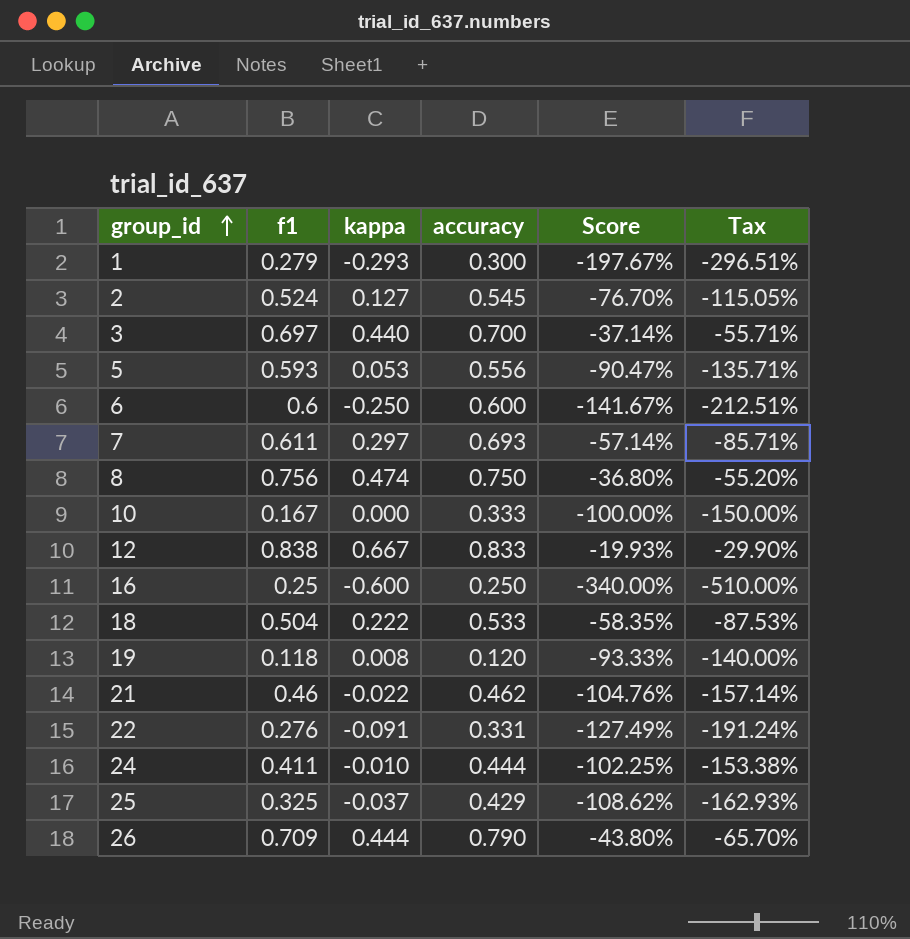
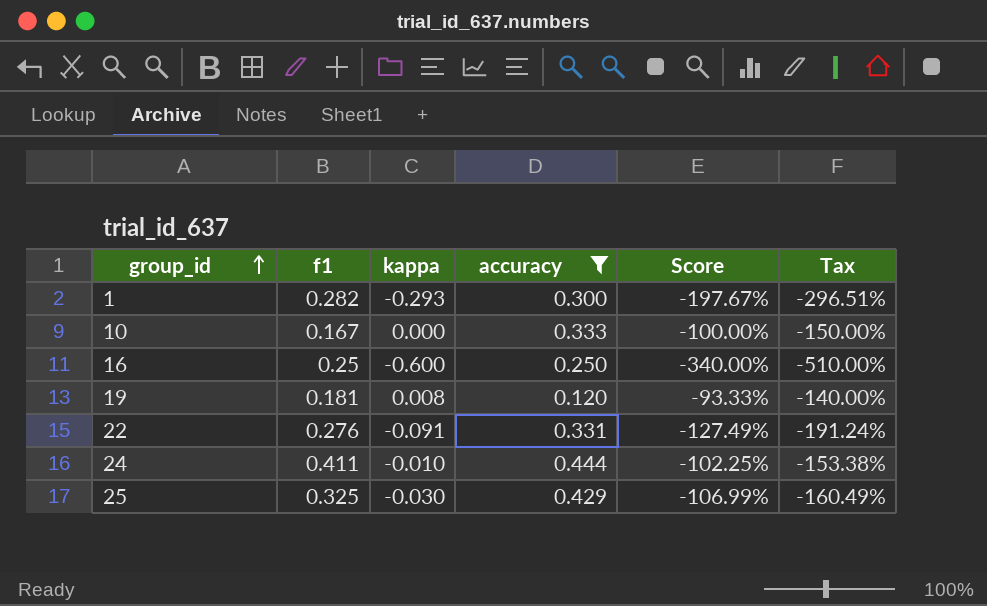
filter: none -> accuracy <= 0.444
1 | f1: 0.279 -> 0.282
19 | f1: 0.118 -> 0.181
25 | kappa: -0.037 -> -0.030
25 | Score: -108.62% -> -106.99%
25 | Tax: -162.93% -> -160.49%

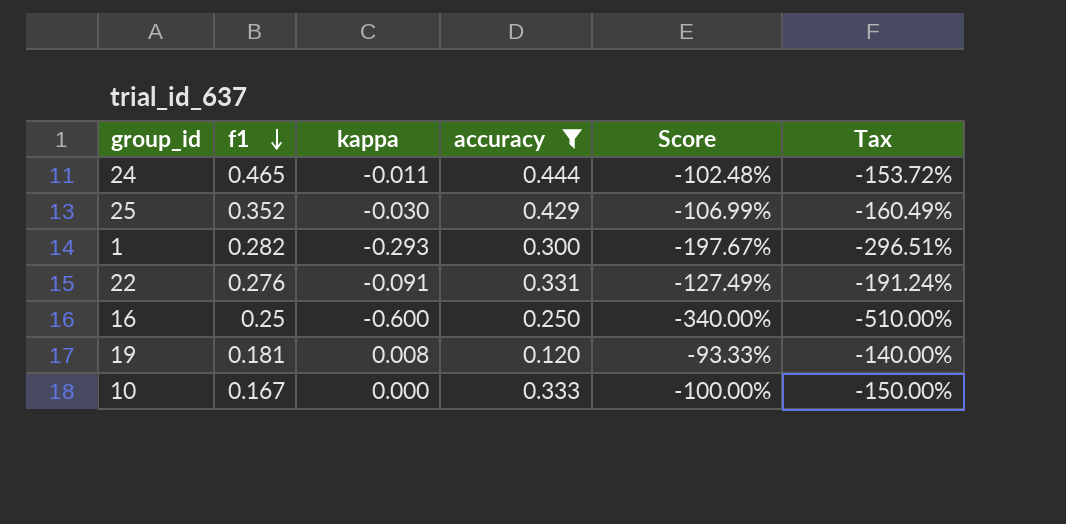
row order: group_id ascending -> f1 descending
24 | f1: 0.411 -> 0.465
24 | kappa: -0.010 -> -0.011
24 | Score: -102.25% -> -102.48%
24 | Tax: -153.38% -> -153.72%
25 | f1: 0.325 -> 0.352

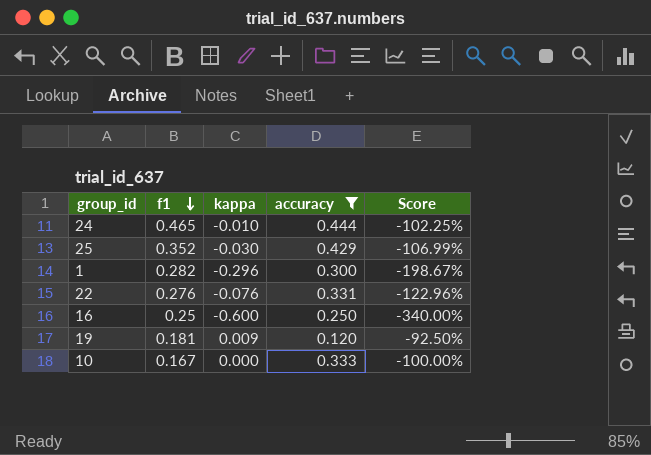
column Tax | formula: [Score] * 1.5 -> none
24 | kappa: -0.011 -> -0.010
24 | Score: -102.48% -> -102.25%
1 | kappa: -0.293 -> -0.296
1 | Score: -197.67% -> -198.67%
22 | kappa: -0.091 -> -0.076
22 | Score: -127.49% -> -122.96%
19 | kappa: 0.008 -> 0.009
19 | Score: -93.33% -> -92.50%

